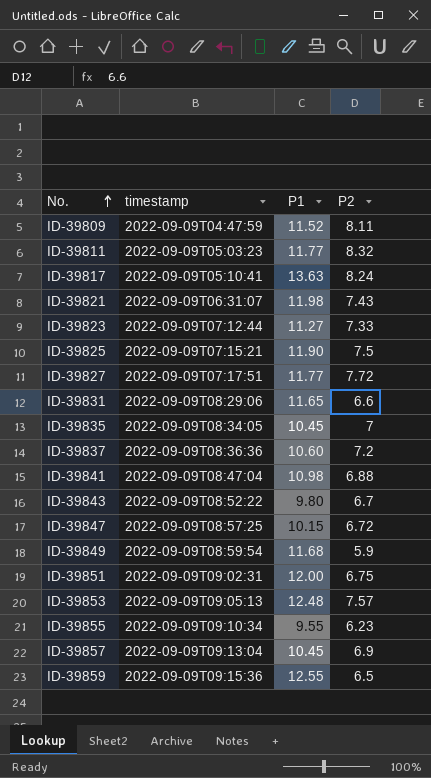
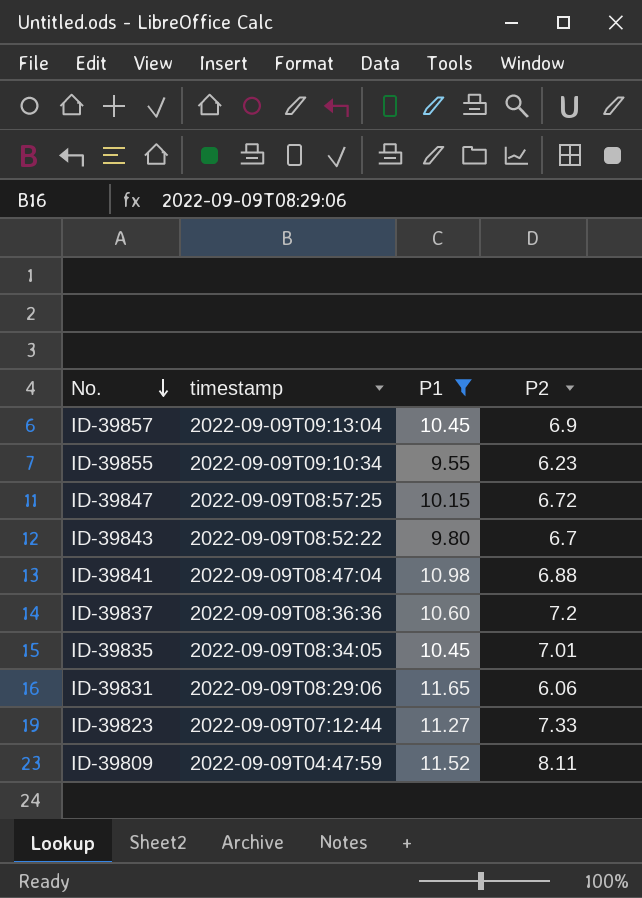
filter: none -> P1 <= 11.65
row order: No. ascending -> No. descending
ID-39835 | P2: 7 -> 7.01
ID-39831 | P2: 6.6 -> 6.06

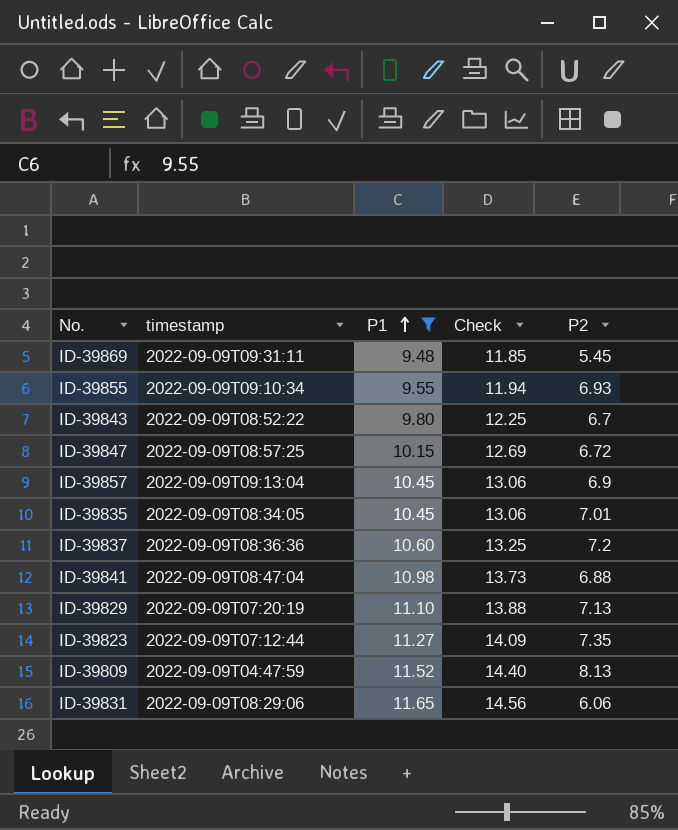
row order: No. descending -> P1 ascending
column Check | formula: none -> [P1] * 1.25
row ID-39869: none -> 2022-09-09T09:31:11 | 9.48 | 11.85 | 5.45
ID-39855 | P2: 6.23 -> 6.93
row ID-39829: none -> 2022-09-09T07:20:19 | 11.10 | 13.88 | 7.13
ID-39823 | P2: 7.33 -> 7.35
ID-39809 | P2: 8.11 -> 8.13

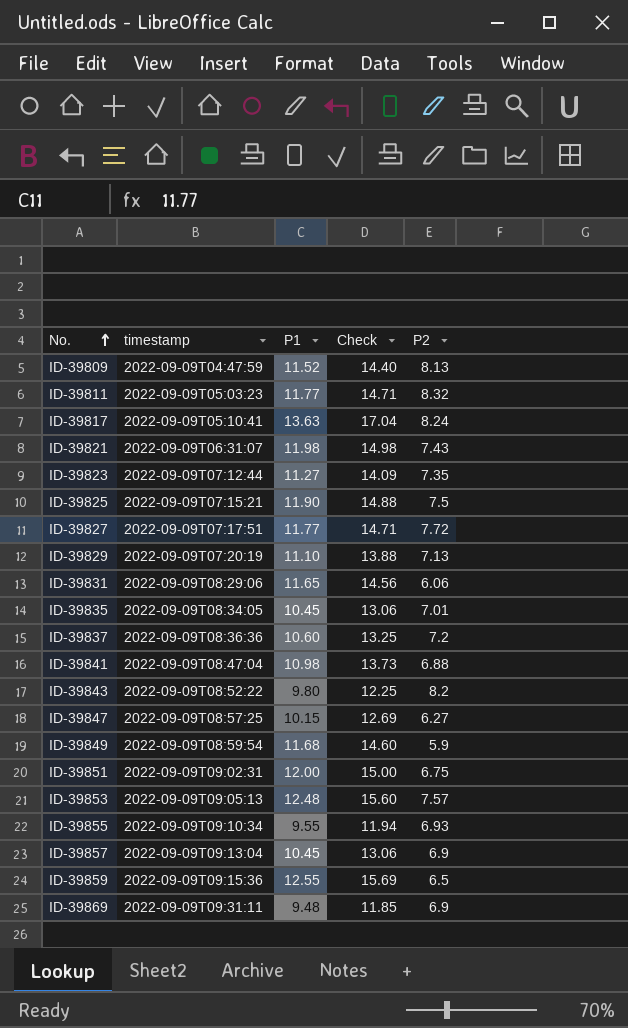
filter: P1 <= 11.65 -> none
row order: P1 ascending -> No. ascending
ID-39843 | P2: 6.7 -> 8.2
ID-39847 | P2: 6.72 -> 6.27
ID-39869 | P2: 5.45 -> 6.9

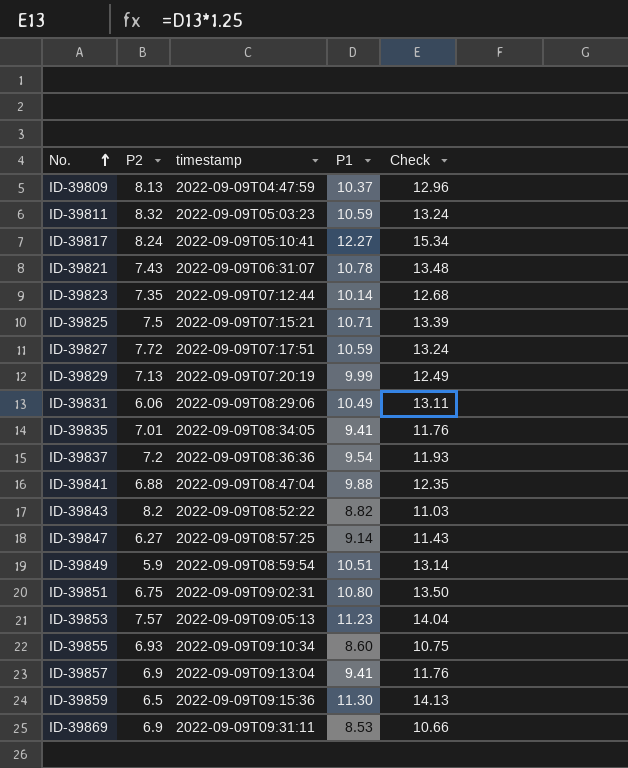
column P2 | position: 5 -> 2
ID-39809 | P1: 11.52 -> 10.37
ID-39809 | Check: 14.40 -> 12.96
ID-39811 | P1: 11.77 -> 10.59
ID-39811 | Check: 14.71 -> 13.24
ID-39817 | P1: 13.63 -> 12.27
ID-39817 | Check: 17.04 -> 15.34
ID-39821 | P1: 11.98 -> 10.78
ID-39821 | Check: 14.98 -> 13.48
ID-39823 | P1: 11.27 -> 10.14
ID-39823 | Check: 14.09 -> 12.68
ID-39825 | P1: 11.90 -> 10.71
ID-39825 | Check: 14.88 -> 13.39
ID-39827 | P1: 11.77 -> 10.59
ID-39827 | Check: 14.71 -> 13.24
ID-39829 | P1: 11.10 -> 9.99
ID-39829 | Check: 13.88 -> 12.49
ID-39831 | P1: 11.65 -> 10.49
ID-39831 | Check: 14.56 -> 13.11
ID-39835 | P1: 10.45 -> 9.41
ID-39835 | Check: 13.06 -> 11.76
ID-39837 | P1: 10.60 -> 9.54
ID-39837 | Check: 13.25 -> 11.93
ID-39841 | P1: 10.98 -> 9.88
ID-39841 | Check: 13.73 -> 12.35
ID-39843 | P1: 9.80 -> 8.82
ID-39843 | Check: 12.25 -> 11.03
ID-39847 | P1: 10.15 -> 9.14
ID-39847 | Check: 12.69 -> 11.43
ID-39849 | P1: 11.68 -> 10.51
ID-39849 | Check: 14.60 -> 13.14
ID-39851 | P1: 12.00 -> 10.80
ID-39851 | Check: 15.00 -> 13.50
ID-39853 | P1: 12.48 -> 11.23
ID-39853 | Check: 15.60 -> 14.04
ID-39855 | P1: 9.55 -> 8.60
ID-39855 | Check: 11.94 -> 10.75
ID-39857 | P1: 10.45 -> 9.41
ID-39857 | Check: 13.06 -> 11.76
ID-39859 | P1: 12.55 -> 11.30
ID-39859 | Check: 15.69 -> 14.13
ID-39869 | P1: 9.48 -> 8.53
ID-39869 | Check: 11.85 -> 10.66

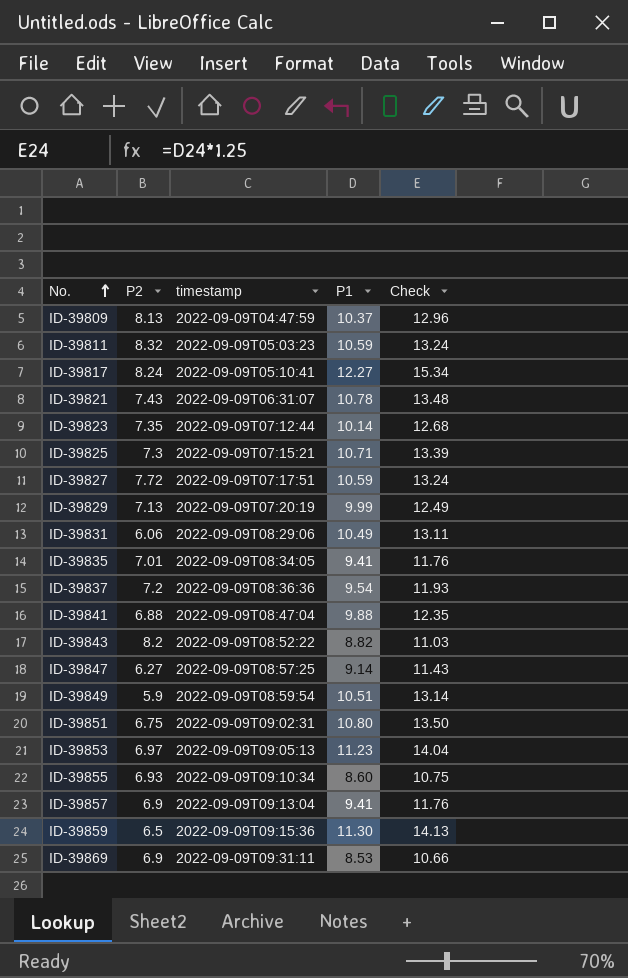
ID-39825 | P2: 7.5 -> 7.3
ID-39853 | P2: 7.57 -> 6.97

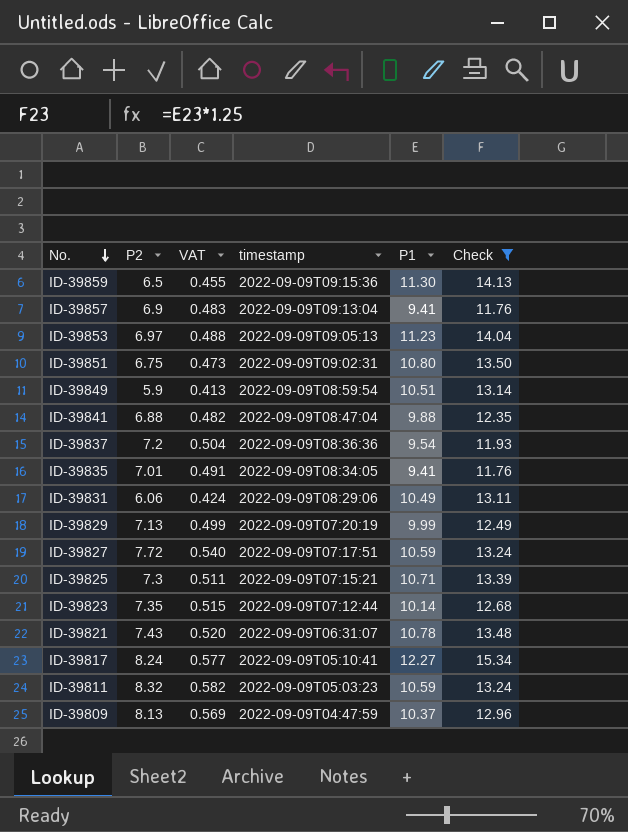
filter: none -> Check >= 11.76
row order: No. ascending -> No. descending
column VAT | formula: none -> [P2] * 0.07

